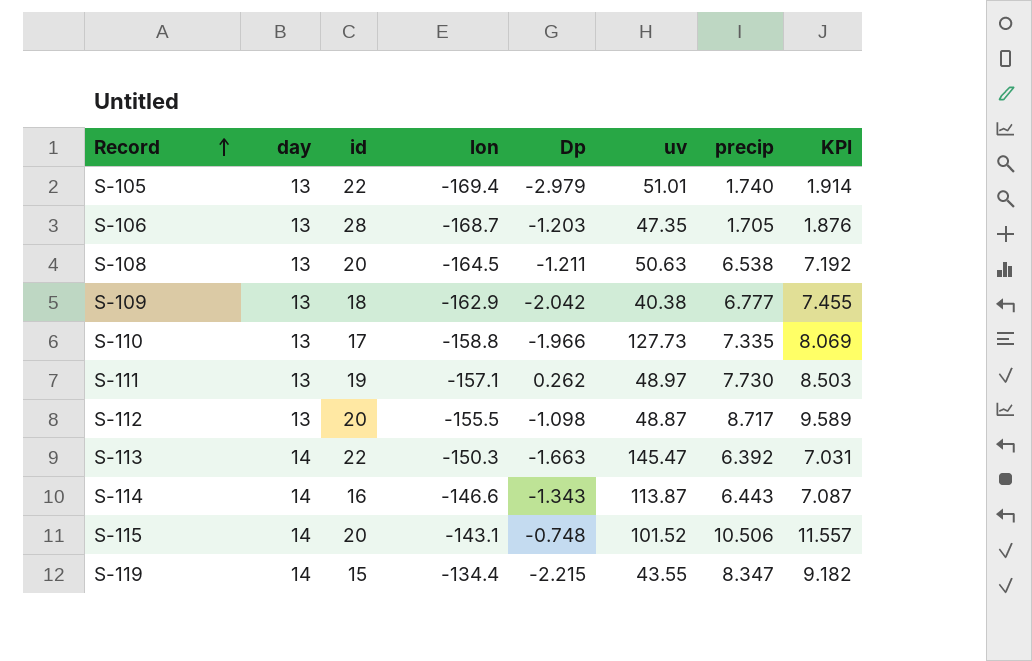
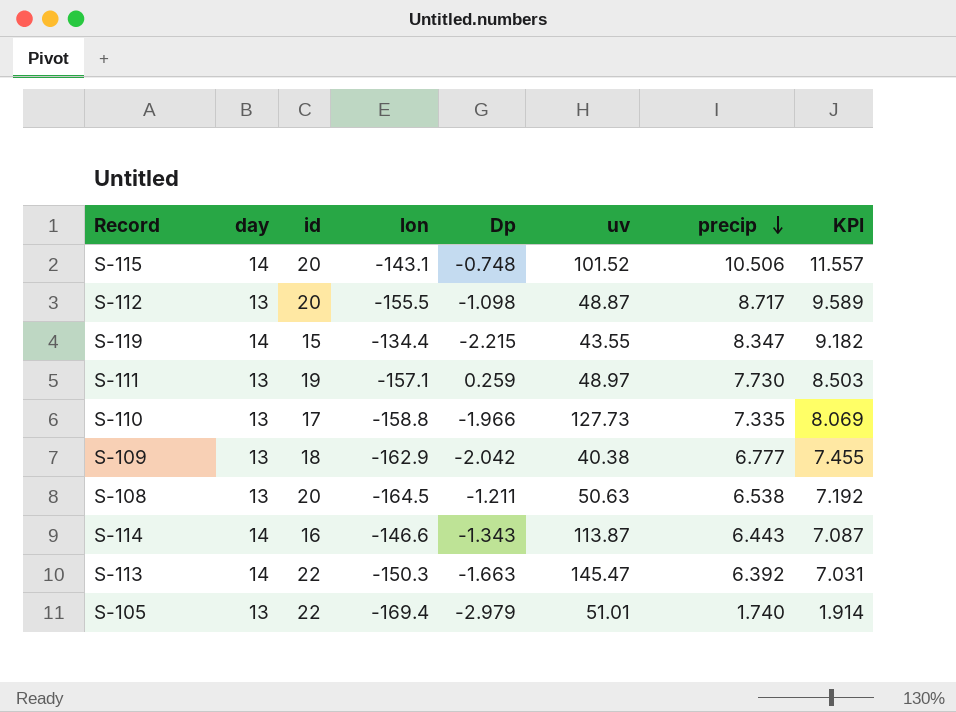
row order: Record ascending -> precip descending
row S-106: 13 | 28 | -168.7 | -1.203 | 47.35 | 1.705 | 1.876 -> none
S-111 | Dp: 0.262 -> 0.259

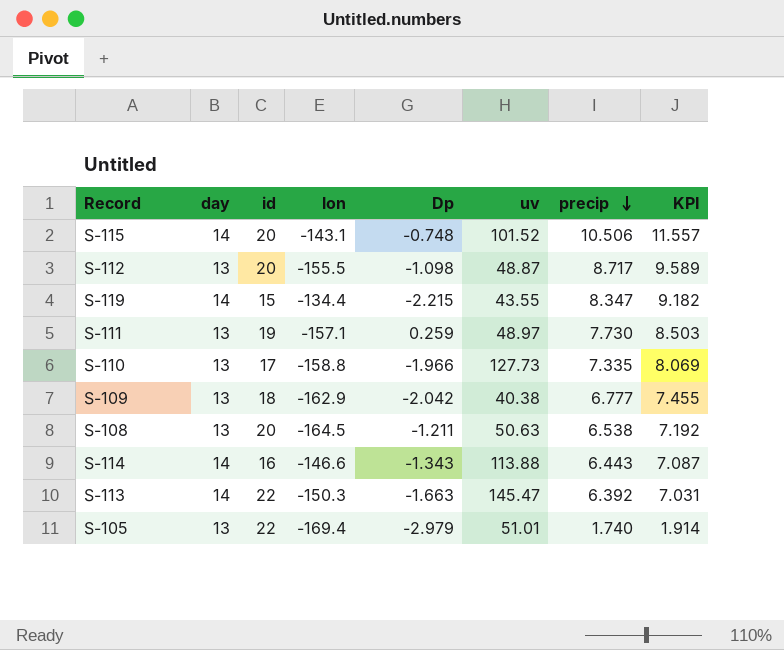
S-114 | uv: 113.87 -> 113.88

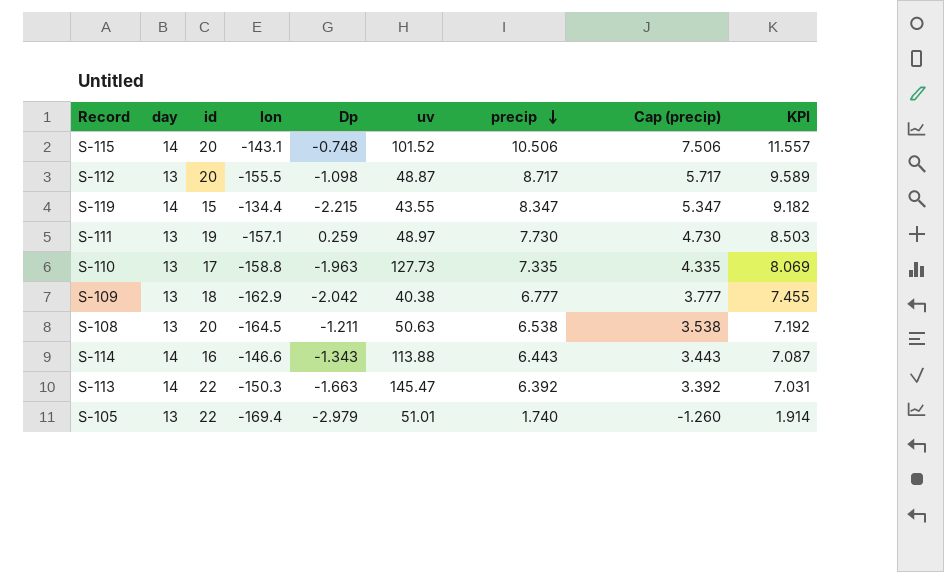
column Cap (precip) | formula: none -> [precip] - 3
S-110 | Dp: -1.966 -> -1.963

